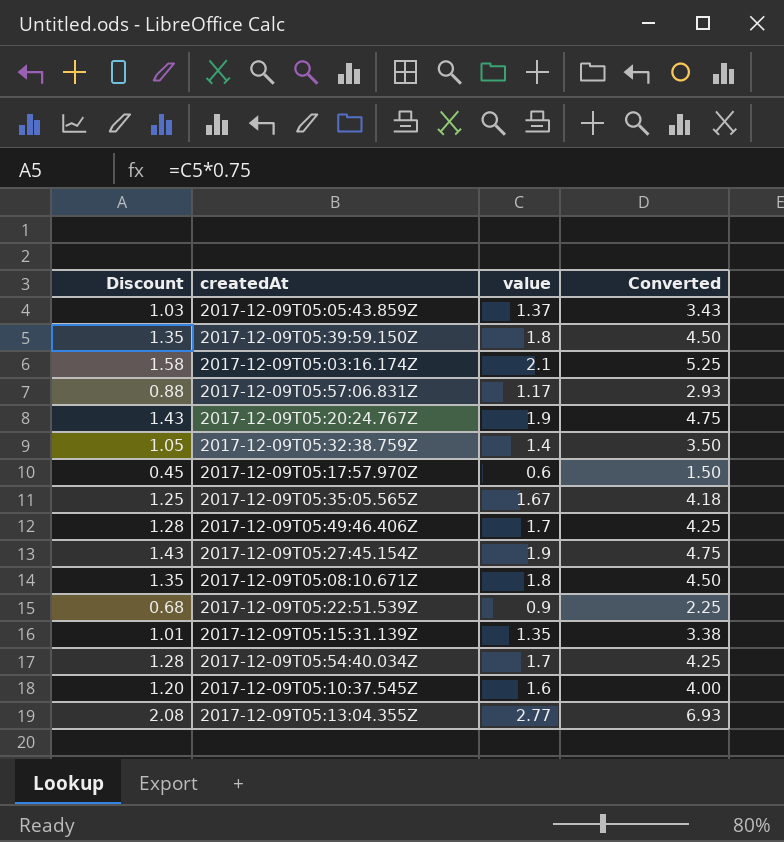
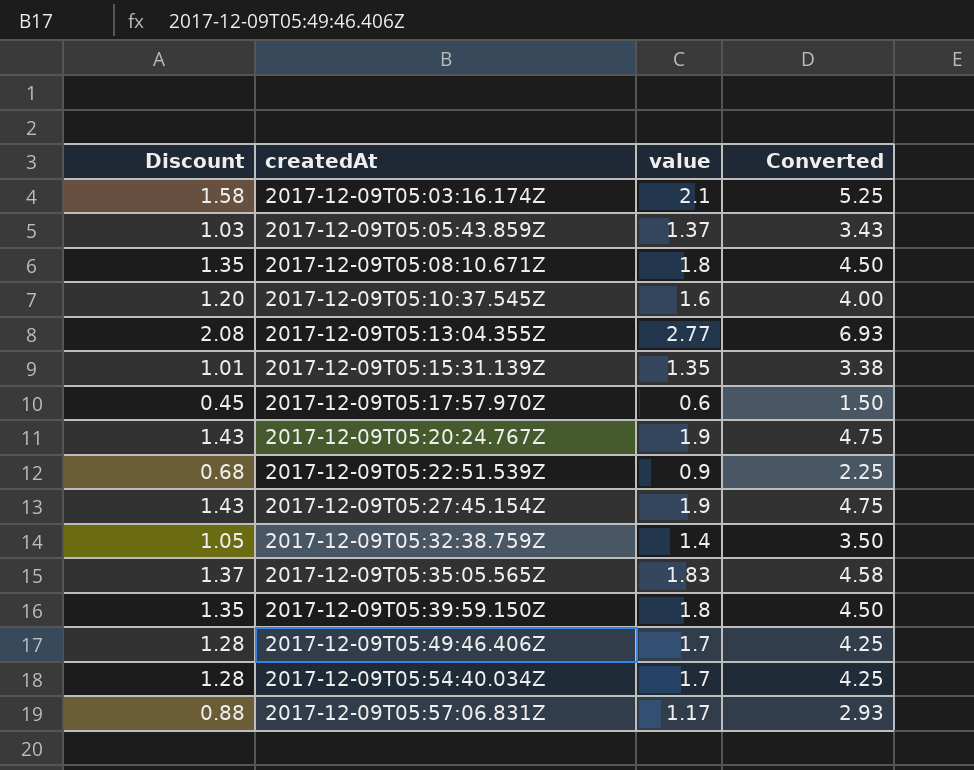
row order: none -> createdAt ascending
2017-12-09T05:35:05.565Z | Discount: 1.25 -> 1.37
2017-12-09T05:35:05.565Z | value: 1.67 -> 1.83
2017-12-09T05:35:05.565Z | Converted: 4.18 -> 4.58

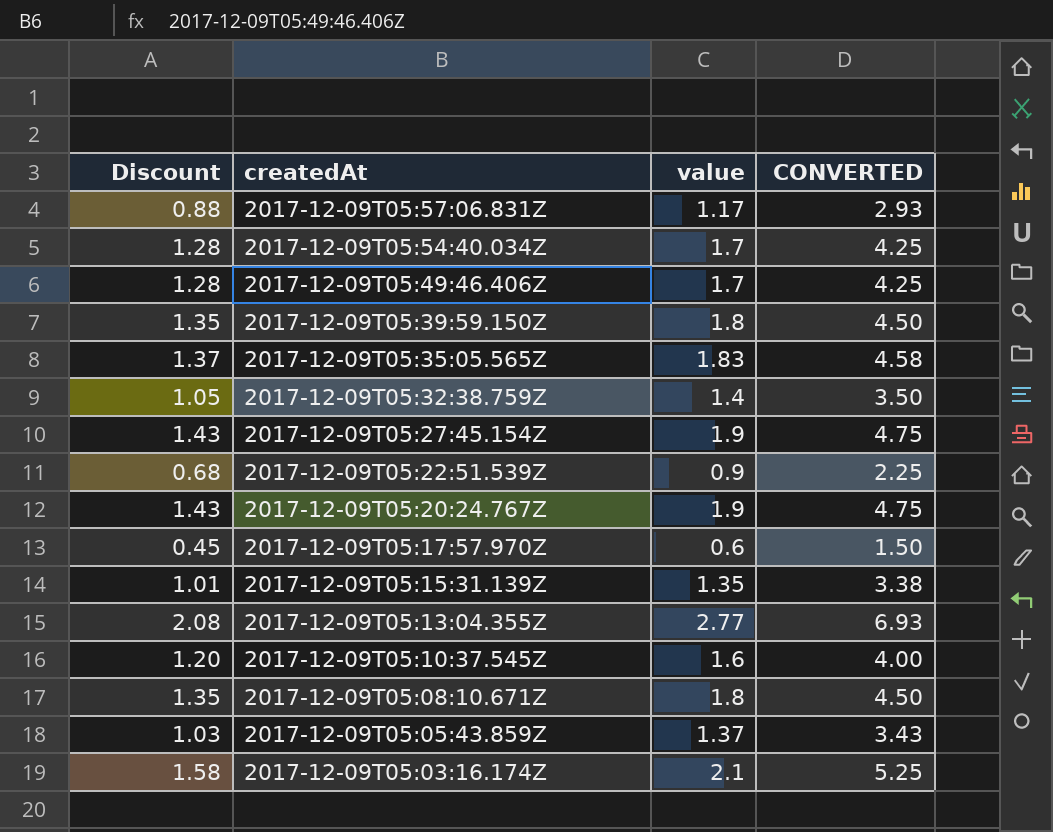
row order: createdAt ascending -> createdAt descending
column name: Converted -> CONVERTED

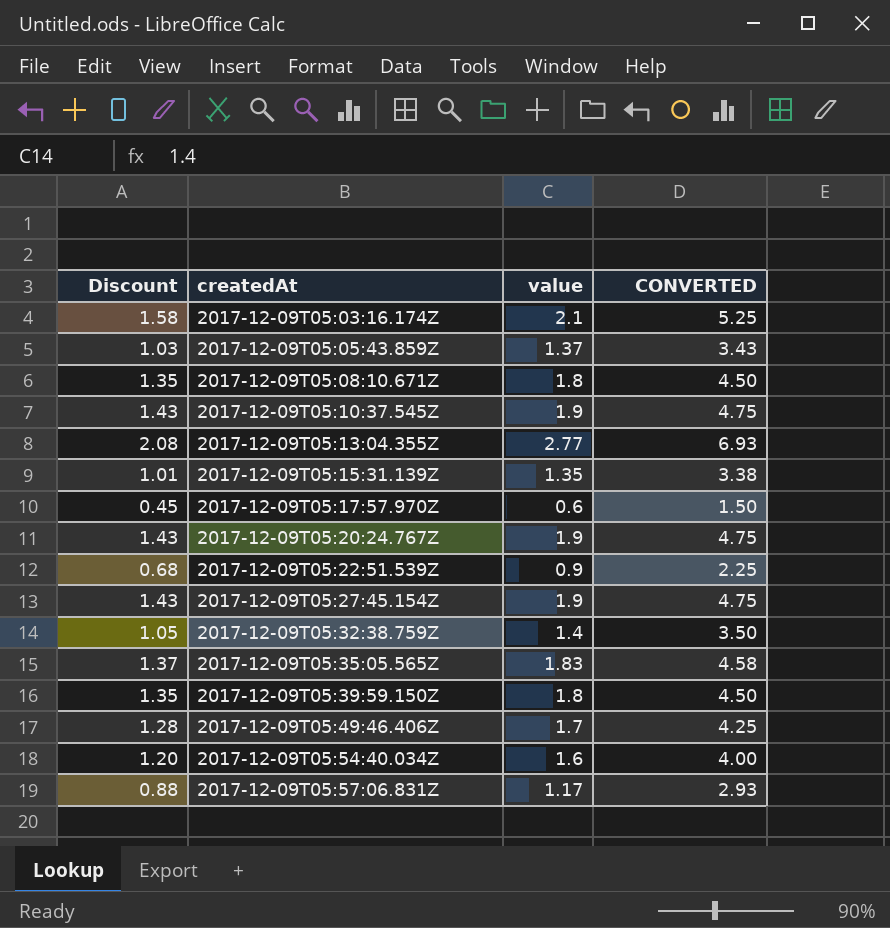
row order: createdAt descending -> createdAt ascending
2017-12-09T05:10:37.545Z | Discount: 1.20 -> 1.43
2017-12-09T05:10:37.545Z | value: 1.6 -> 1.9
2017-12-09T05:10:37.545Z | CONVERTED: 4.00 -> 4.75
2017-12-09T05:54:40.034Z | Discount: 1.28 -> 1.20
2017-12-09T05:54:40.034Z | value: 1.7 -> 1.6
2017-12-09T05:54:40.034Z | CONVERTED: 4.25 -> 4.00

